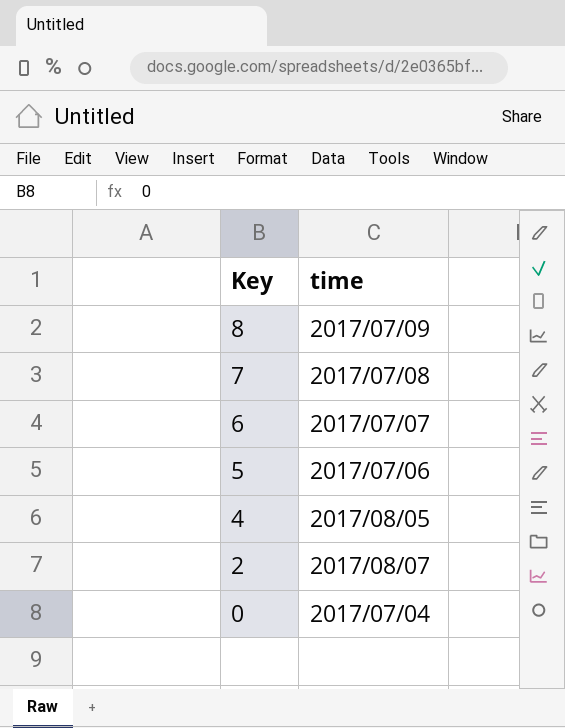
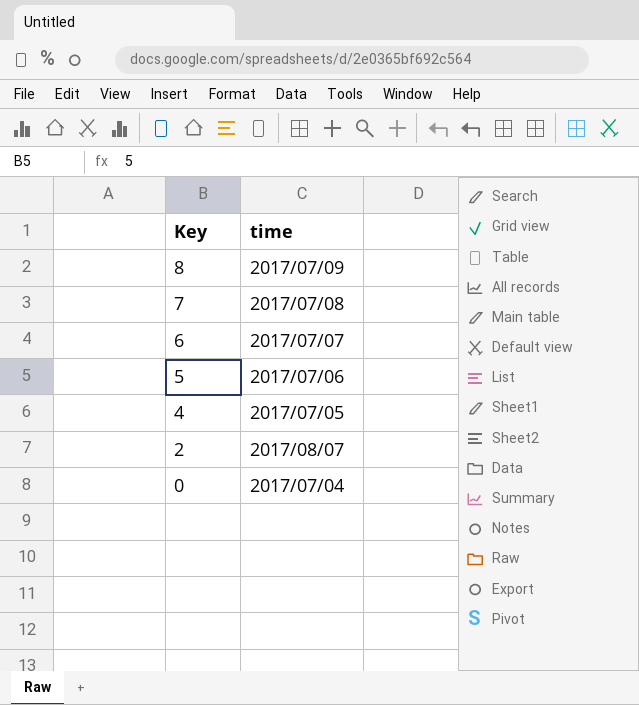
4 | time: 2017/08/05 -> 2017/07/05

